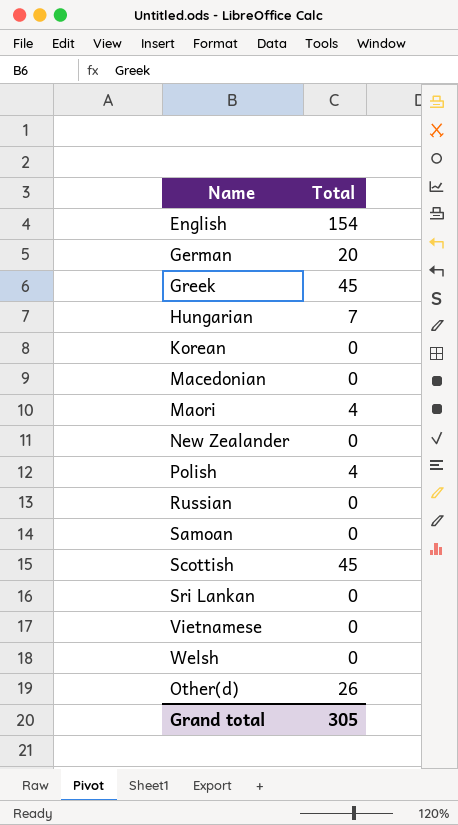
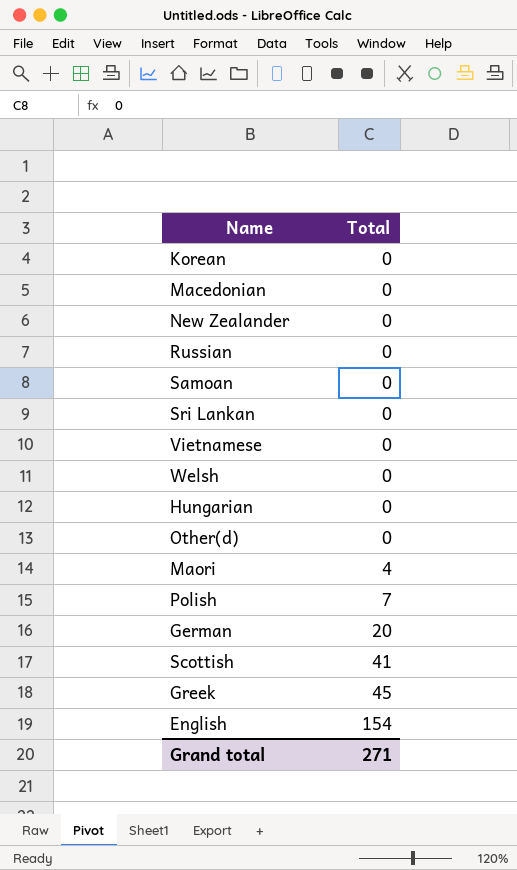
row order: none -> Total ascending
Hungarian | Total: 7 -> 0
Other(d) | Total: 26 -> 0
Polish | Total: 4 -> 7
Scottish | Total: 45 -> 41
Grand total | Total: 305 -> 271

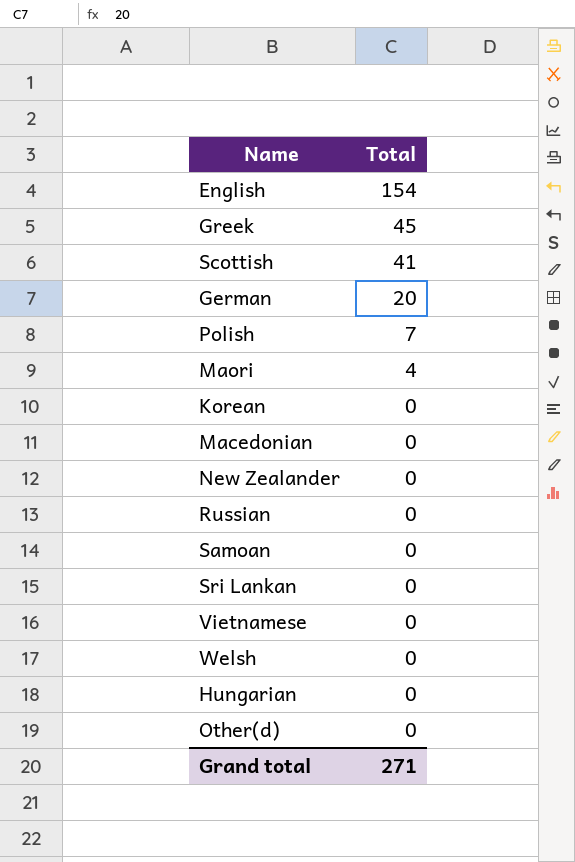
row order: Total ascending -> Total descending

